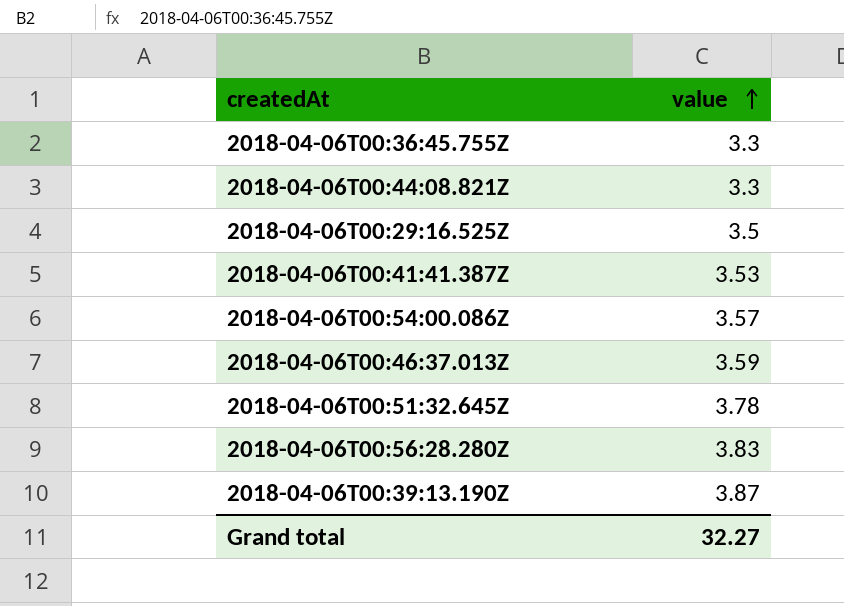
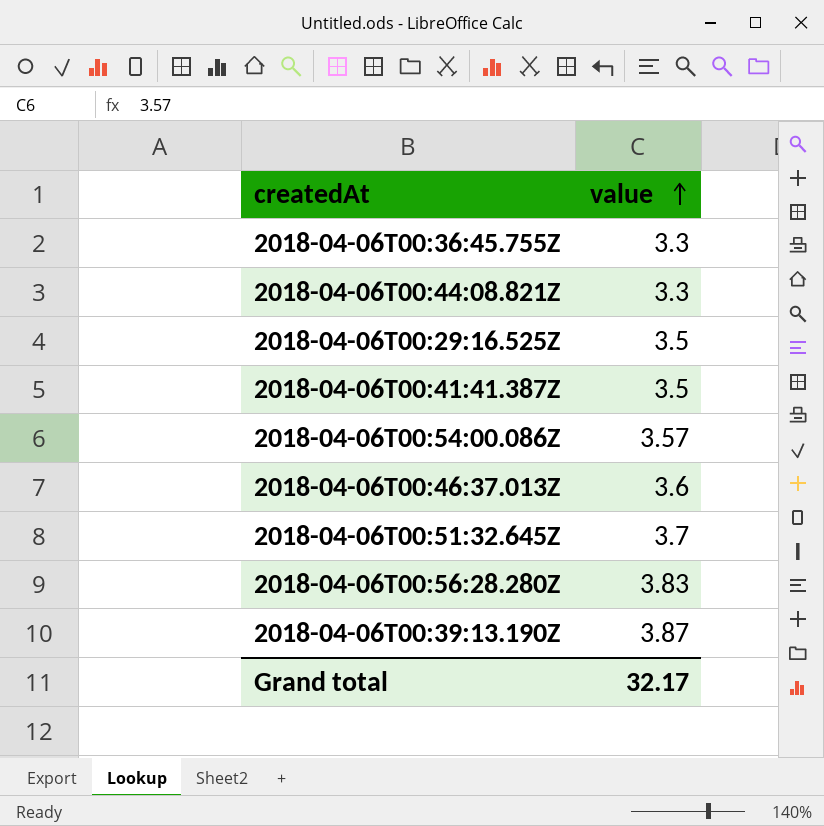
2018-04-06T00:41:41.387Z | value: 3.53 -> 3.5
2018-04-06T00:46:37.013Z | value: 3.59 -> 3.6
2018-04-06T00:51:32.645Z | value: 3.78 -> 3.7
Grand total | value: 32.27 -> 32.17

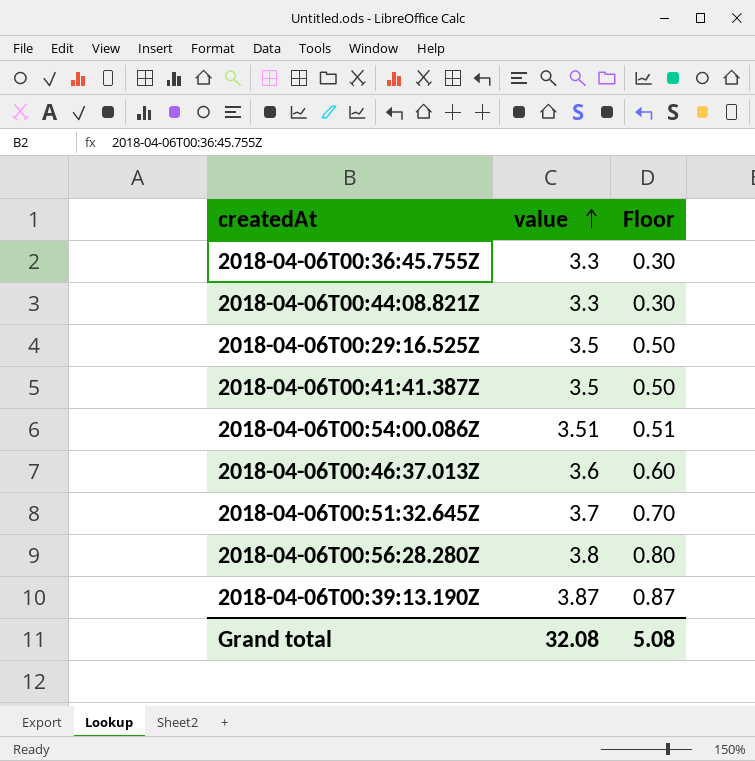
column Floor | formula: none -> [value] - 3
2018-04-06T00:54:00.086Z | value: 3.57 -> 3.51
2018-04-06T00:56:28.280Z | value: 3.83 -> 3.8
Grand total | value: 32.17 -> 32.08

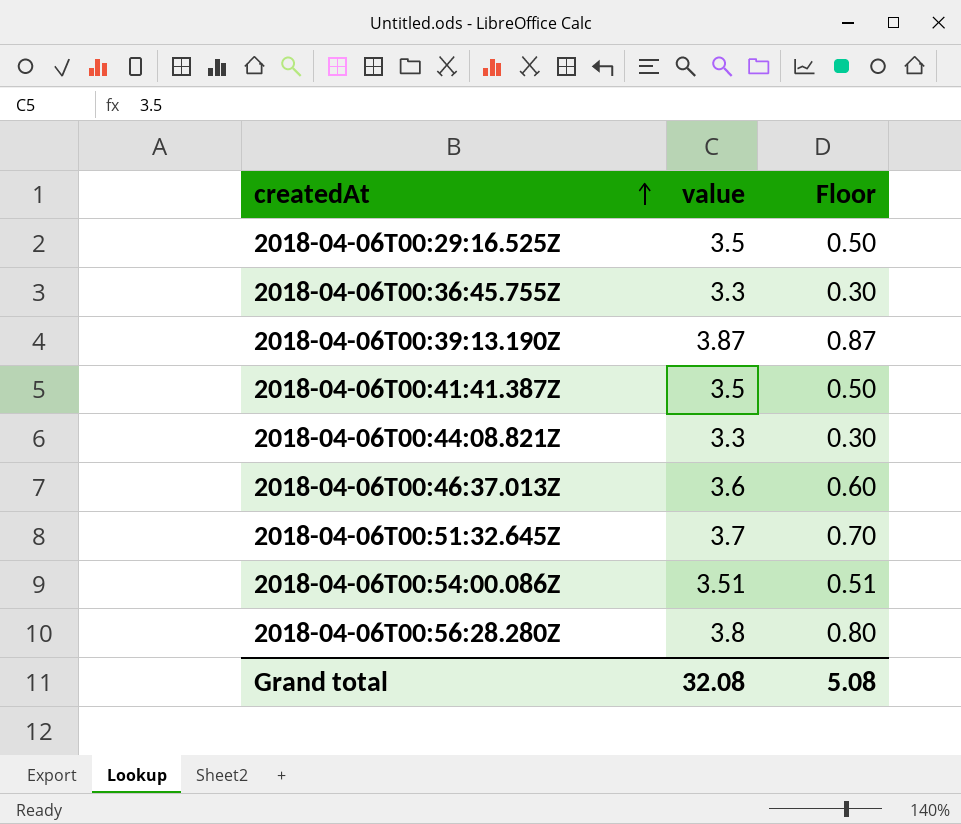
row order: value ascending -> createdAt ascending

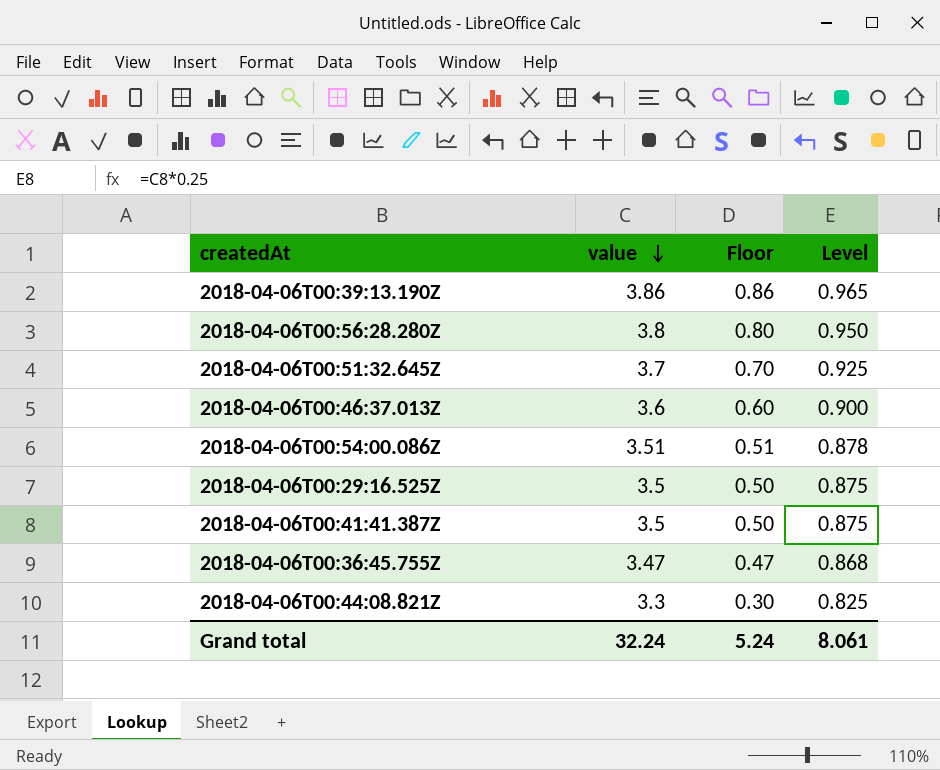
row order: createdAt ascending -> value descending
column Level | formula: none -> [value] * 0.25
2018-04-06T00:39:13.190Z | value: 3.87 -> 3.86
2018-04-06T00:39:13.190Z | Floor: 0.87 -> 0.86
2018-04-06T00:36:45.755Z | value: 3.3 -> 3.47
2018-04-06T00:36:45.755Z | Floor: 0.30 -> 0.47
Grand total | value: 32.08 -> 32.24
Grand total | Floor: 5.08 -> 5.24

